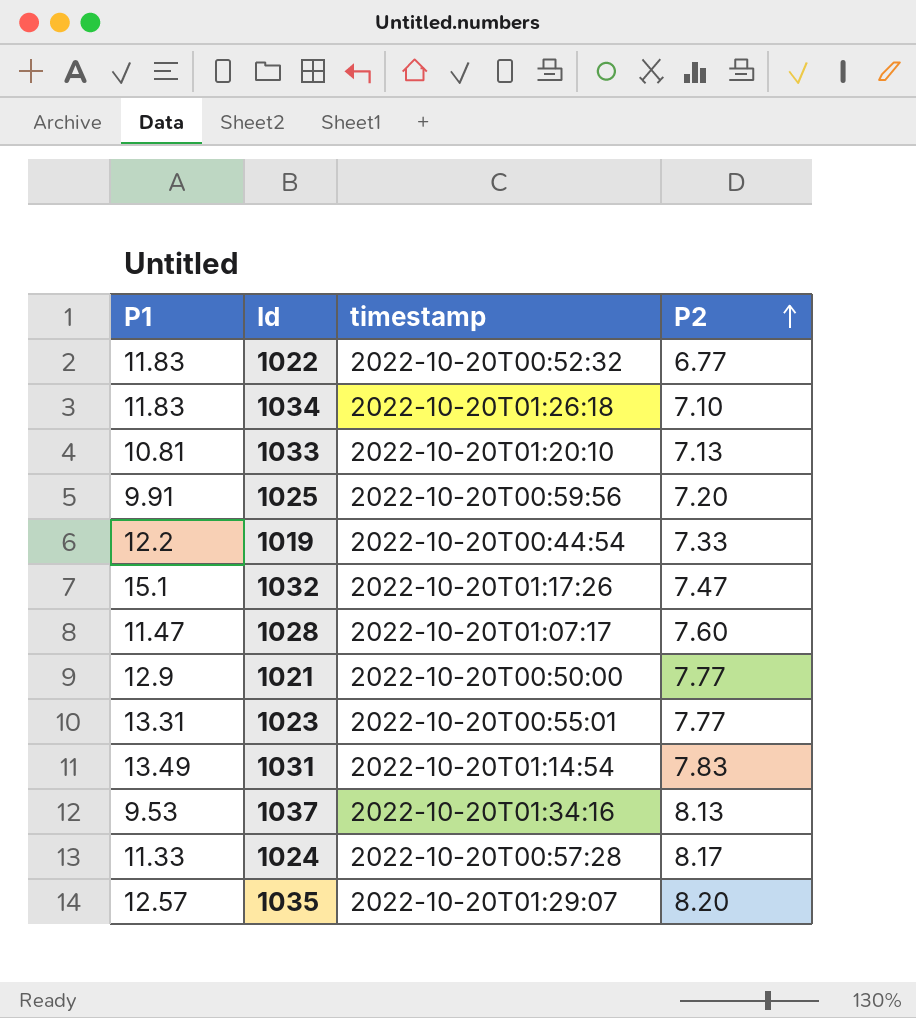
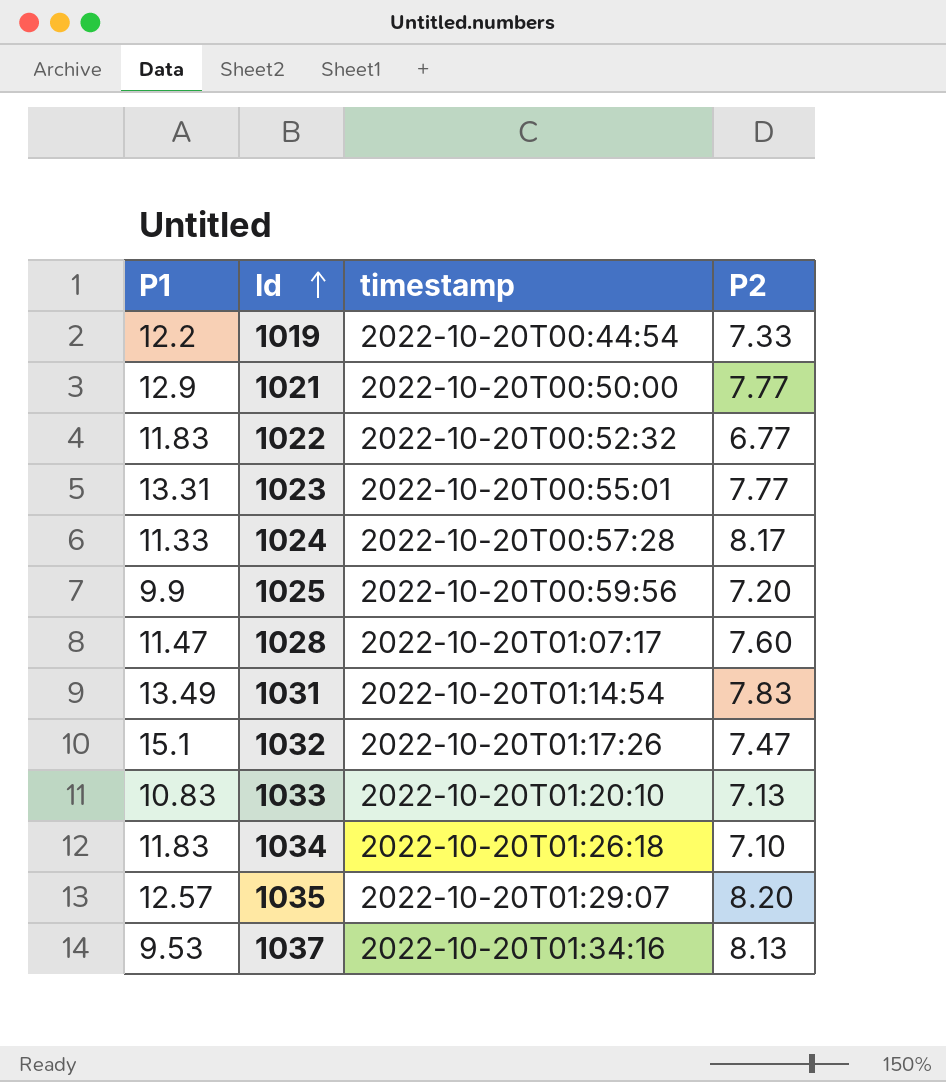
row order: P2 ascending -> Id ascending
1025 | P1: 9.91 -> 9.9
1033 | P1: 10.81 -> 10.83

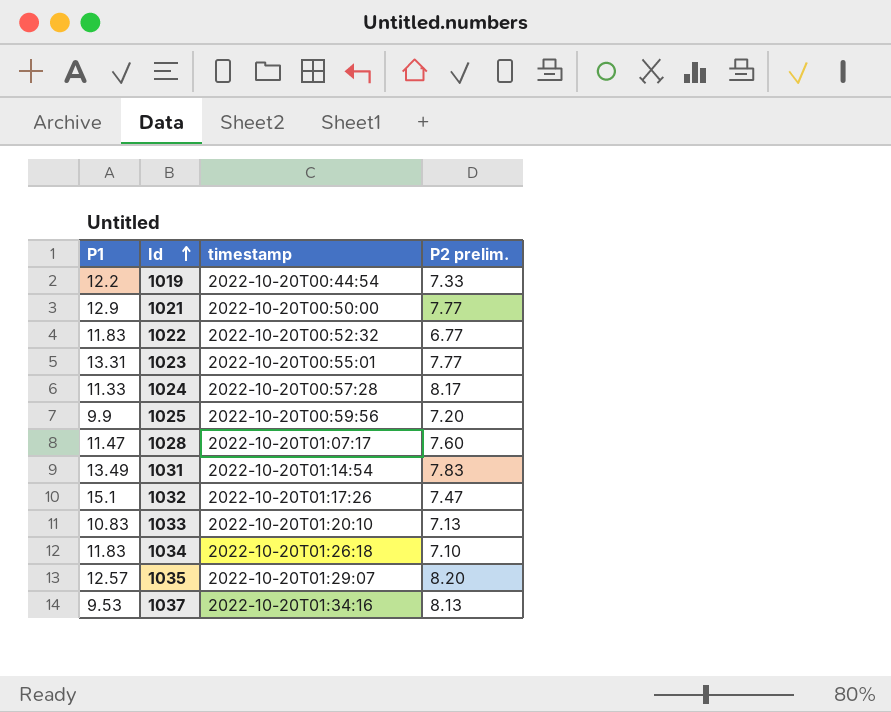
column name: P2 -> P2 prelim.

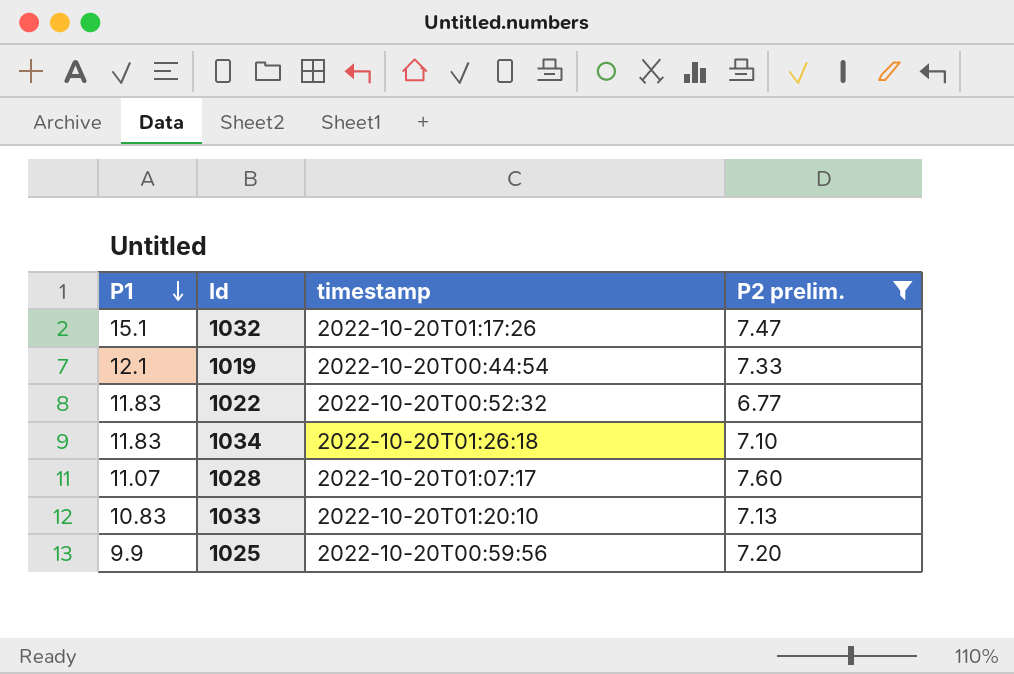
filter: none -> P2 prelim. <= 7.60
row order: Id ascending -> P1 descending
1019 | P1: 12.2 -> 12.1
1028 | P1: 11.47 -> 11.07

